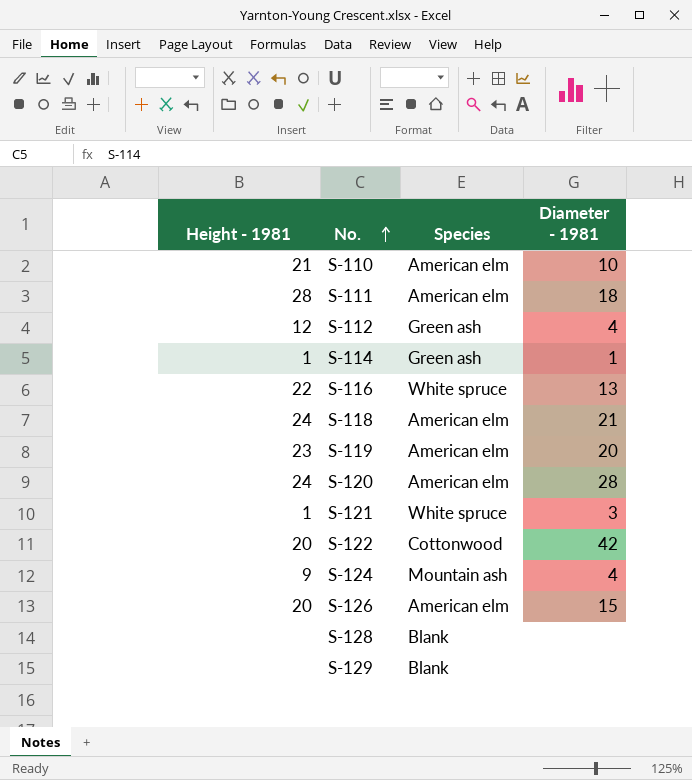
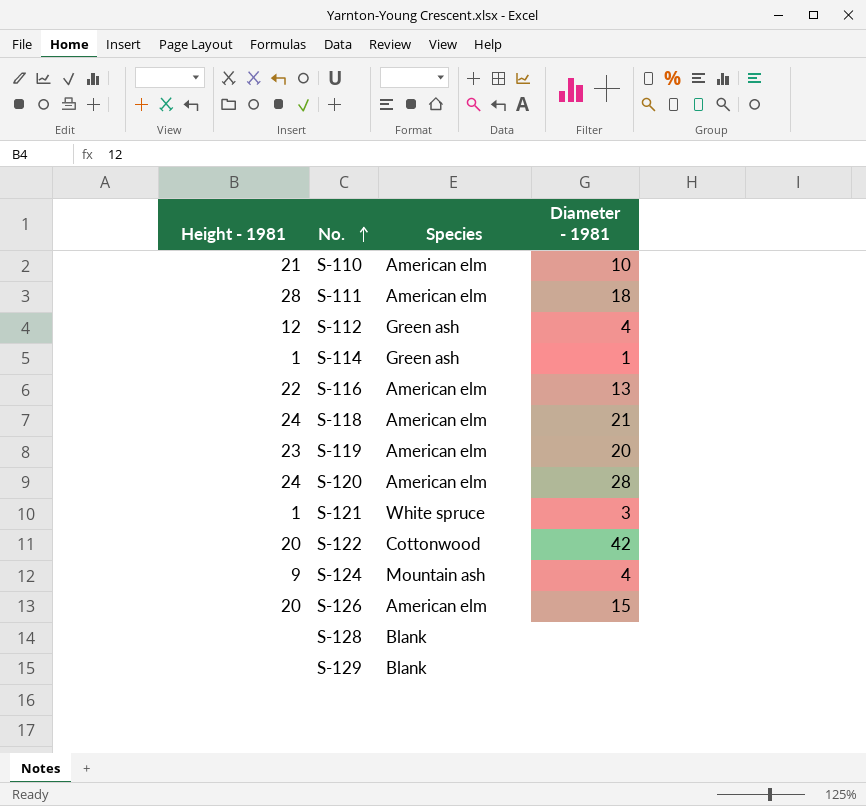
S-116 | Species: White spruce -> American elm

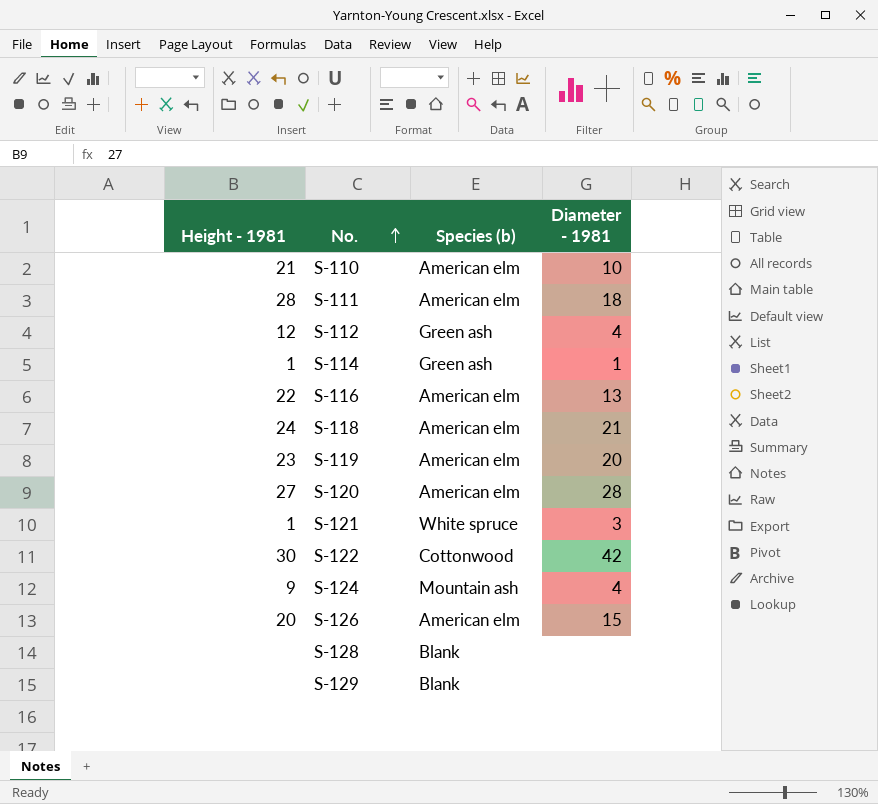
column name: Species -> Species (b)
S-120 | Height - 1981: 24 -> 27
S-122 | Height - 1981: 20 -> 30

